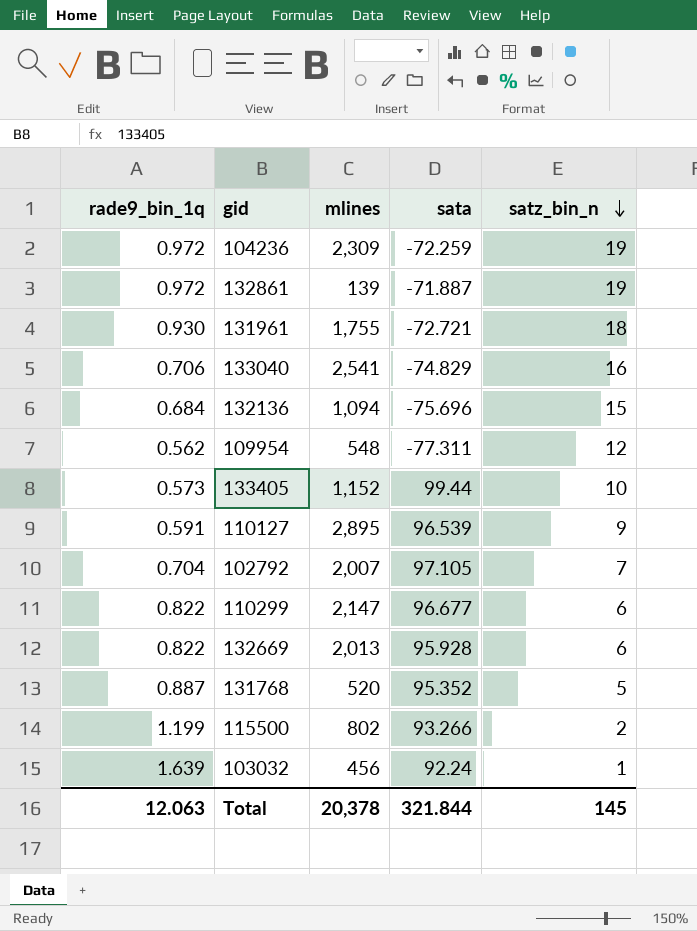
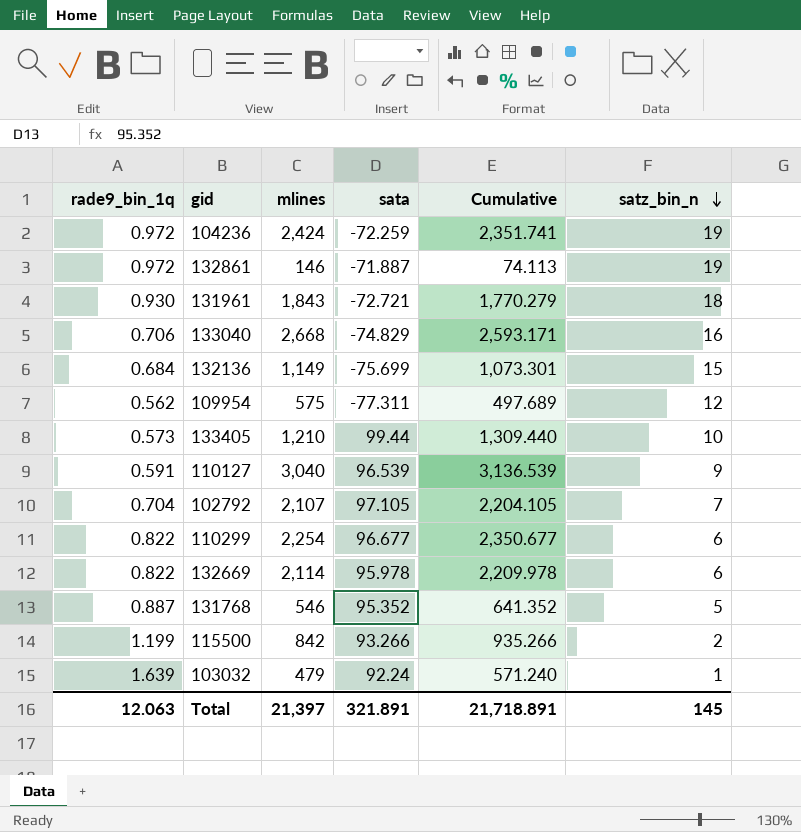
column Cumulative | formula: none -> [mlines] + [sata]
104236 | mlines: 2,309 -> 2,424
132861 | mlines: 139 -> 146
131961 | mlines: 1,755 -> 1,843
133040 | mlines: 2,541 -> 2,668
132136 | mlines: 1,094 -> 1,149
132136 | sata: -75.696 -> -75.699
109954 | mlines: 548 -> 575
133405 | mlines: 1,152 -> 1,210
110127 | mlines: 2,895 -> 3,040
102792 | mlines: 2,007 -> 2,107
110299 | mlines: 2,147 -> 2,254
132669 | mlines: 2,013 -> 2,114
132669 | sata: 95.928 -> 95.978
131768 | mlines: 520 -> 546
115500 | mlines: 802 -> 842
103032 | mlines: 456 -> 479
Total | mlines: 20,378 -> 21,397
Total | sata: 321.844 -> 321.891

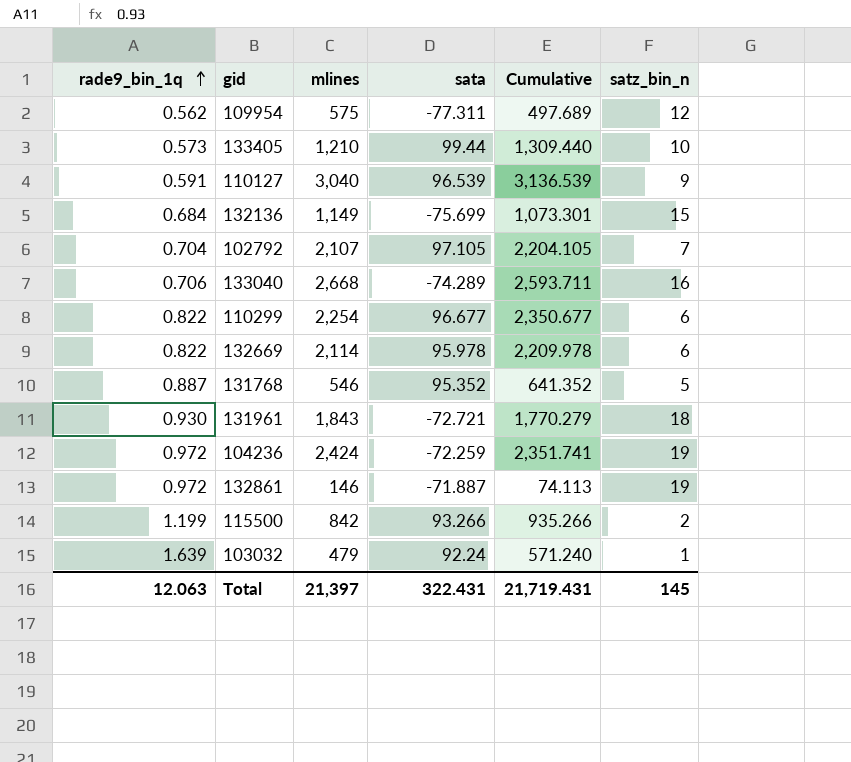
row order: satz_bin_n descending -> rade9_bin_1q ascending
133040 | sata: -74.829 -> -74.289
133040 | Cumulative: 2,593.171 -> 2,593.711
Total | sata: 321.891 -> 322.431
Total | Cumulative: 21,718.891 -> 21,719.431

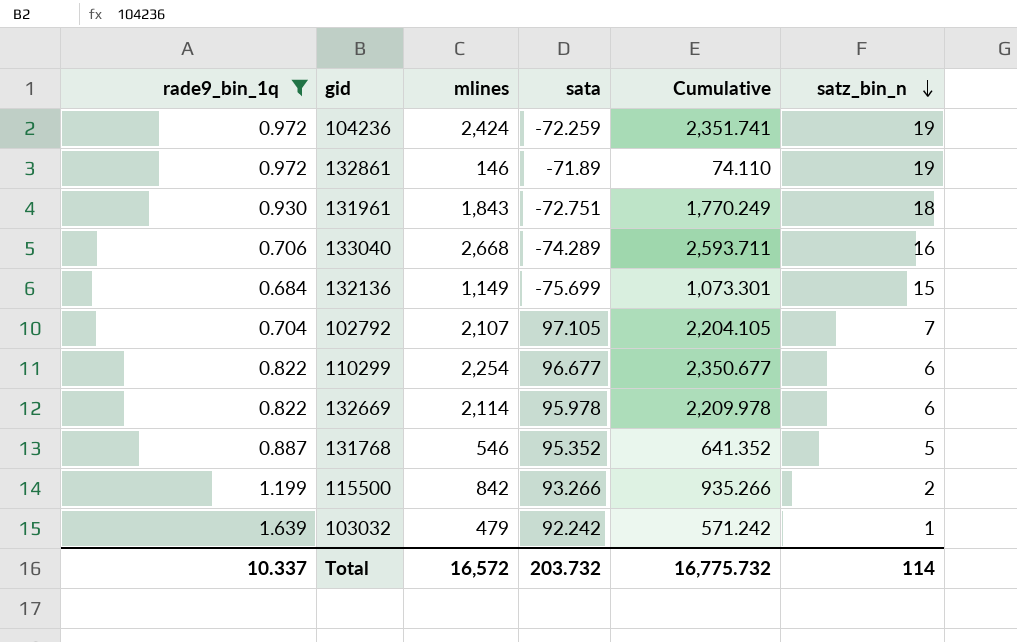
filter: none -> rade9_bin_1q >= 0.684
row order: rade9_bin_1q ascending -> satz_bin_n descending
132861 | sata: -71.887 -> -71.89
132861 | Cumulative: 74.113 -> 74.110
131961 | sata: -72.721 -> -72.751
131961 | Cumulative: 1,770.279 -> 1,770.249
103032 | sata: 92.24 -> 92.242
103032 | Cumulative: 571.240 -> 571.242
Total | rade9_bin_1q: 12.063 -> 10.337
Total | mlines: 21,397 -> 16,572
Total | sata: 322.431 -> 203.732
Total | Cumulative: 21,719.431 -> 16,775.732
Total | satz_bin_n: 145 -> 114

